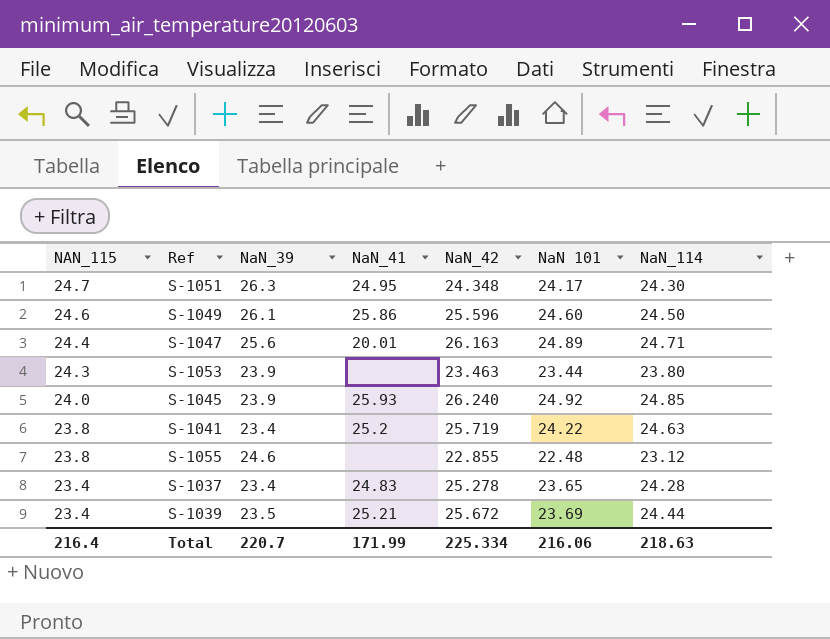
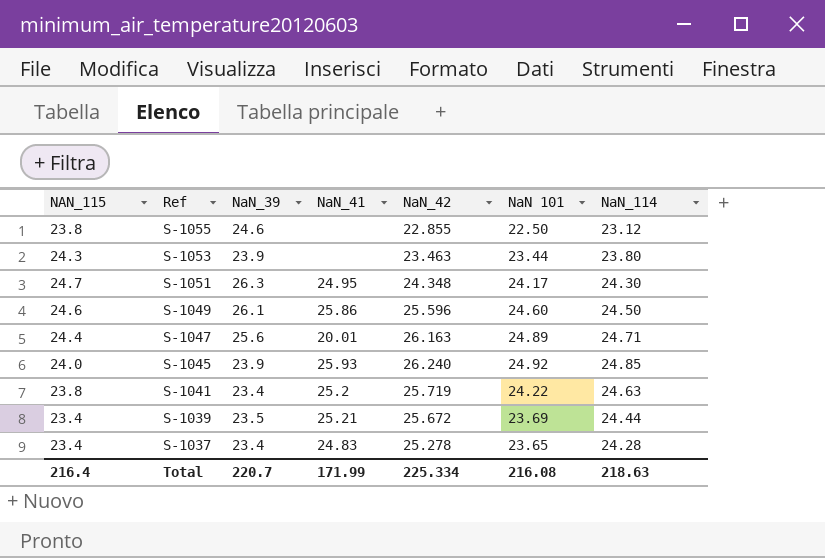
row order: NAN_115 descending -> Ref descending
S-1055 | NaN 101: 22.48 -> 22.50
Total | NaN 101: 216.06 -> 216.08

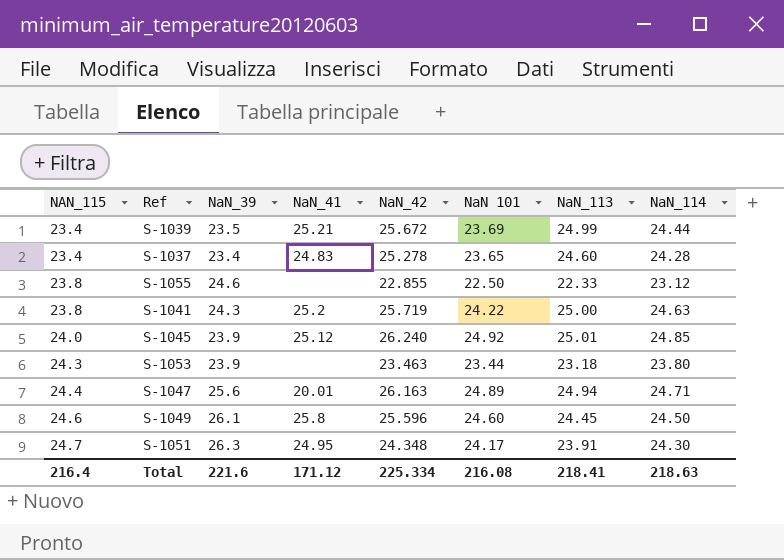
row order: Ref descending -> NAN_115 ascending
column NaN_113 | position: none -> 7
S-1041 | NaN_39: 23.4 -> 24.3
S-1045 | NaN_41: 25.93 -> 25.12
S-1049 | NaN_41: 25.86 -> 25.8
Total | NaN_39: 220.7 -> 221.6
Total | NaN_41: 171.99 -> 171.12

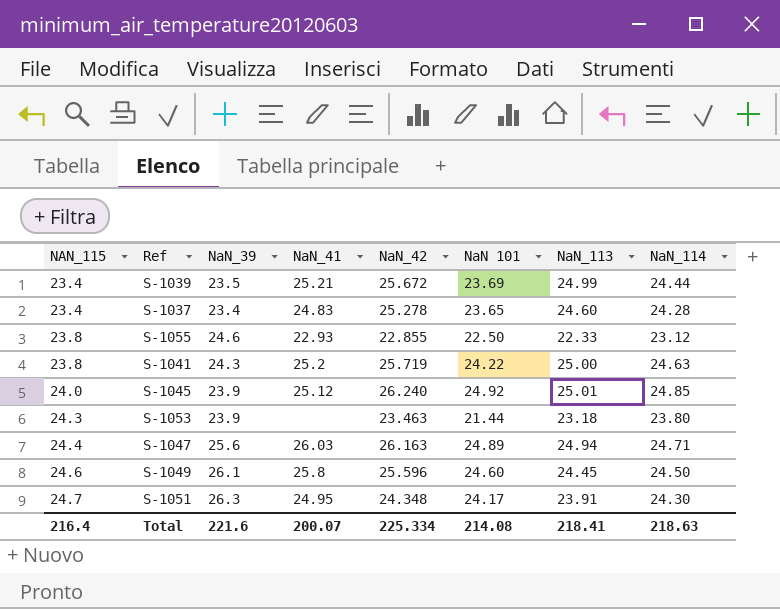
S-1055 | NaN_41: none -> 22.93
S-1053 | NaN 101: 23.44 -> 21.44
S-1047 | NaN_41: 20.01 -> 26.03
Total | NaN_41: 171.12 -> 200.07
Total | NaN 101: 216.08 -> 214.08

